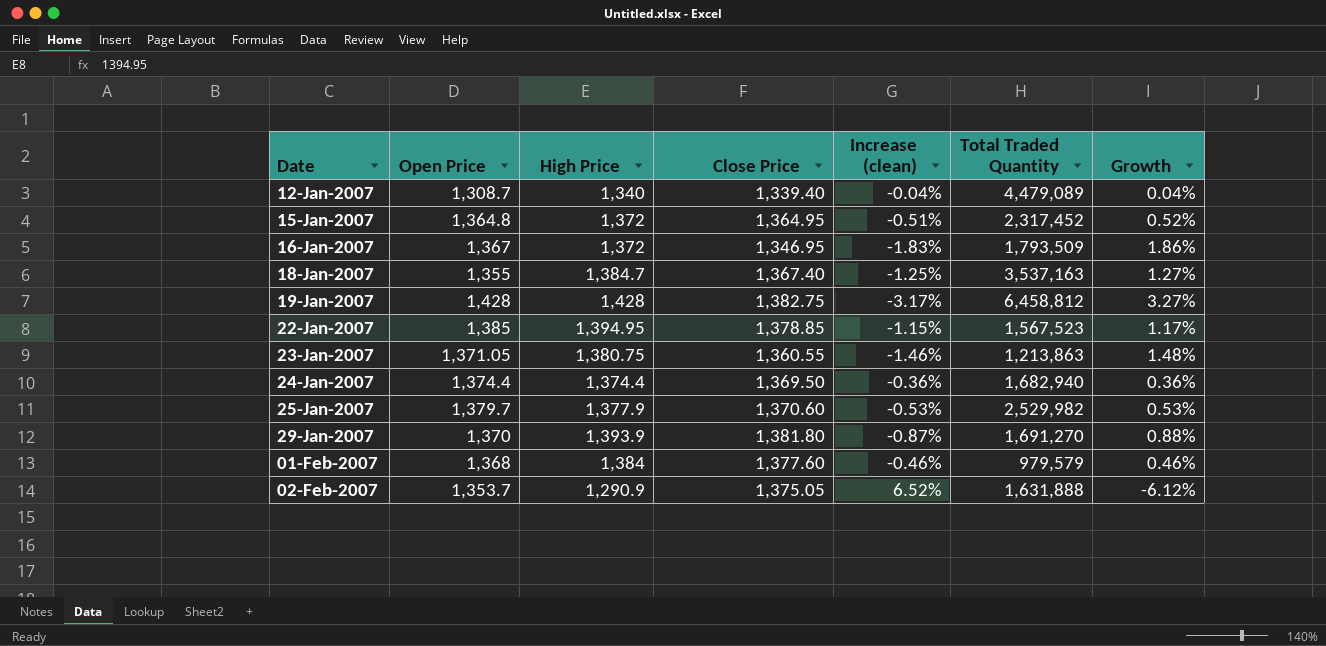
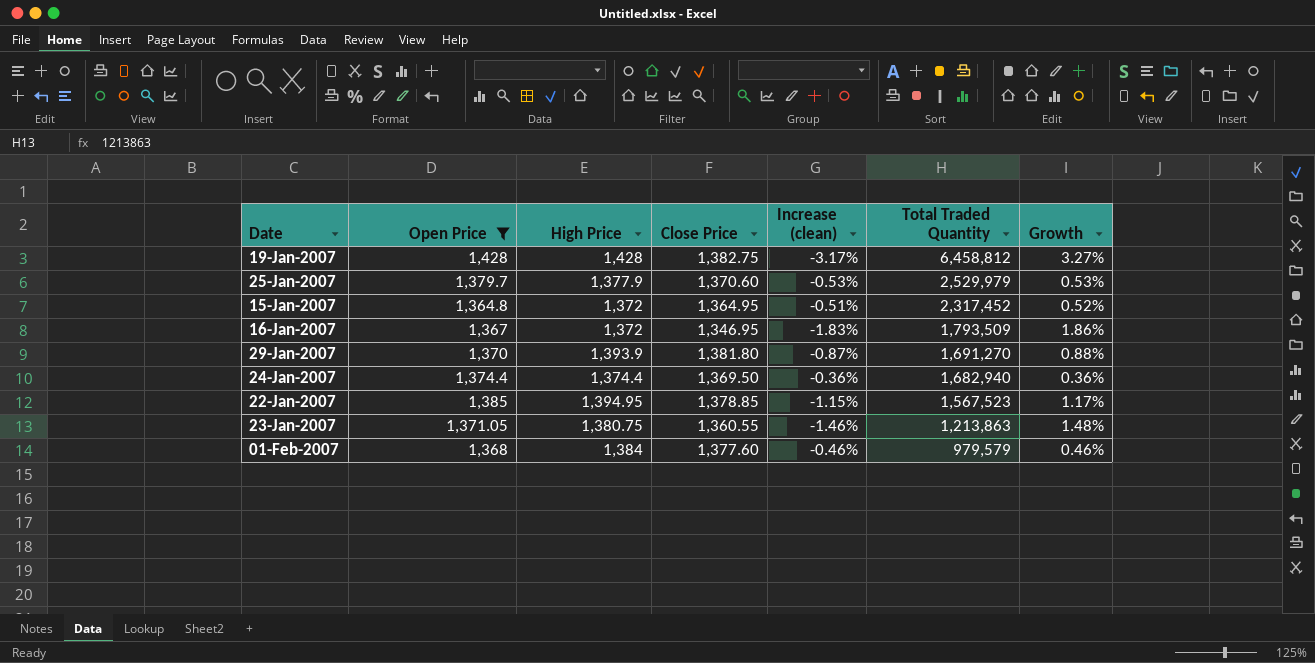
filter: none -> Open Price >= 1,364.8
row order: Date ascending -> Total Traded Quantity descending
25-Jan-2007 | Total Traded Quantity: 2,529,982 -> 2,529,979

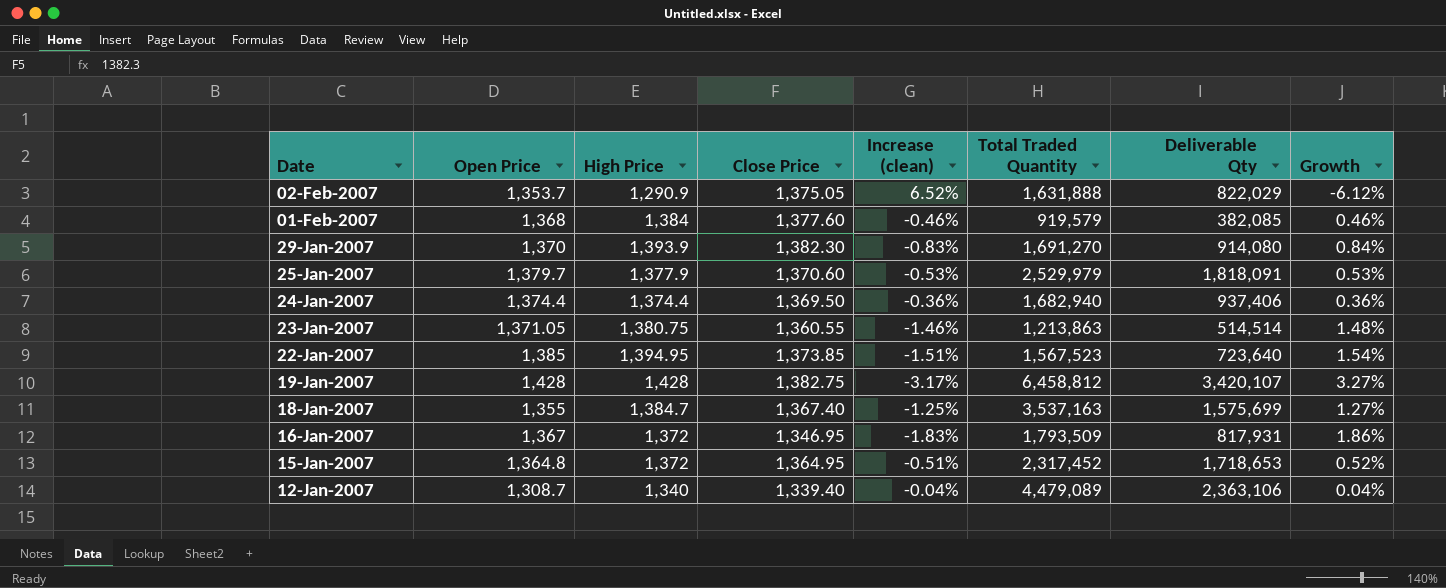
filter: Open Price >= 1,364.8 -> none
row order: Total Traded Quantity descending -> Date descending
column Deliverable Qty | position: none -> 7
01-Feb-2007 | Total Traded Quantity: 979,579 -> 919,579
29-Jan-2007 | Close Price: 1,381.80 -> 1,382.30
29-Jan-2007 | Increase (clean): -0.87% -> -0.83%
29-Jan-2007 | Growth: 0.88% -> 0.84%
22-Jan-2007 | Close Price: 1,378.85 -> 1,373.85
22-Jan-2007 | Increase (clean): -1.15% -> -1.51%
22-Jan-2007 | Growth: 1.17% -> 1.54%

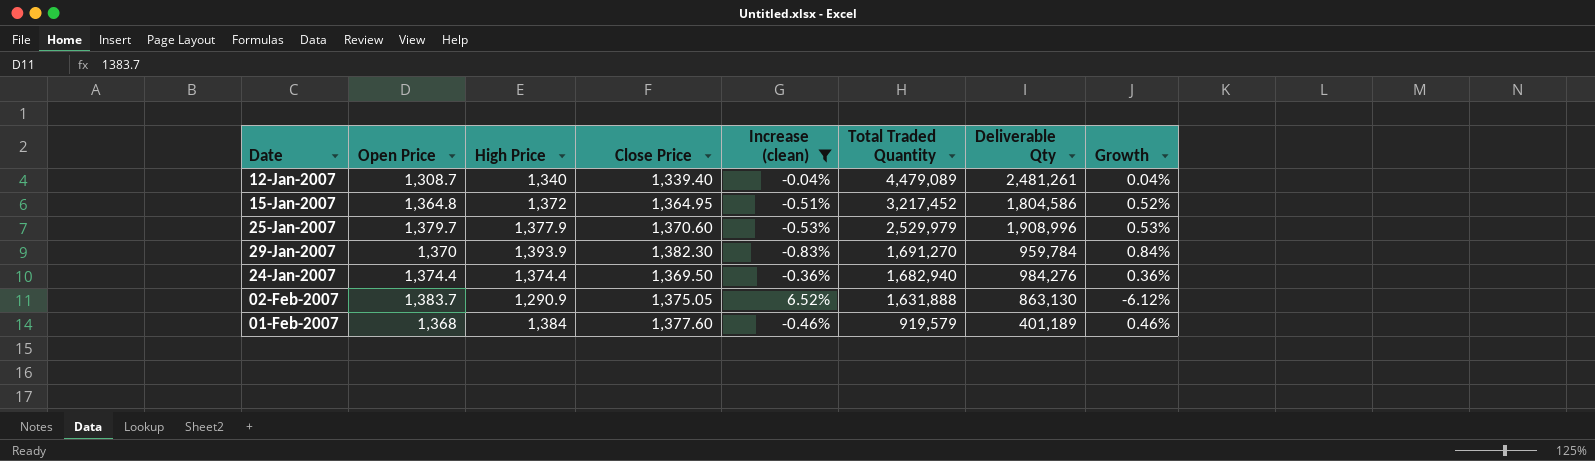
filter: none -> Increase (clean) >= -0.83%
row order: Date descending -> Total Traded Quantity descending
12-Jan-2007 | Deliverable Qty: 2,363,106 -> 2,481,261
15-Jan-2007 | Total Traded Quantity: 2,317,452 -> 3,217,452
15-Jan-2007 | Deliverable Qty: 1,718,653 -> 1,804,586
25-Jan-2007 | Deliverable Qty: 1,818,091 -> 1,908,996
29-Jan-2007 | Deliverable Qty: 914,080 -> 959,784
24-Jan-2007 | Deliverable Qty: 937,406 -> 984,276
02-Feb-2007 | Open Price: 1,353.7 -> 1,383.7
02-Feb-2007 | Deliverable Qty: 822,029 -> 863,130
01-Feb-2007 | Deliverable Qty: 382,085 -> 401,189

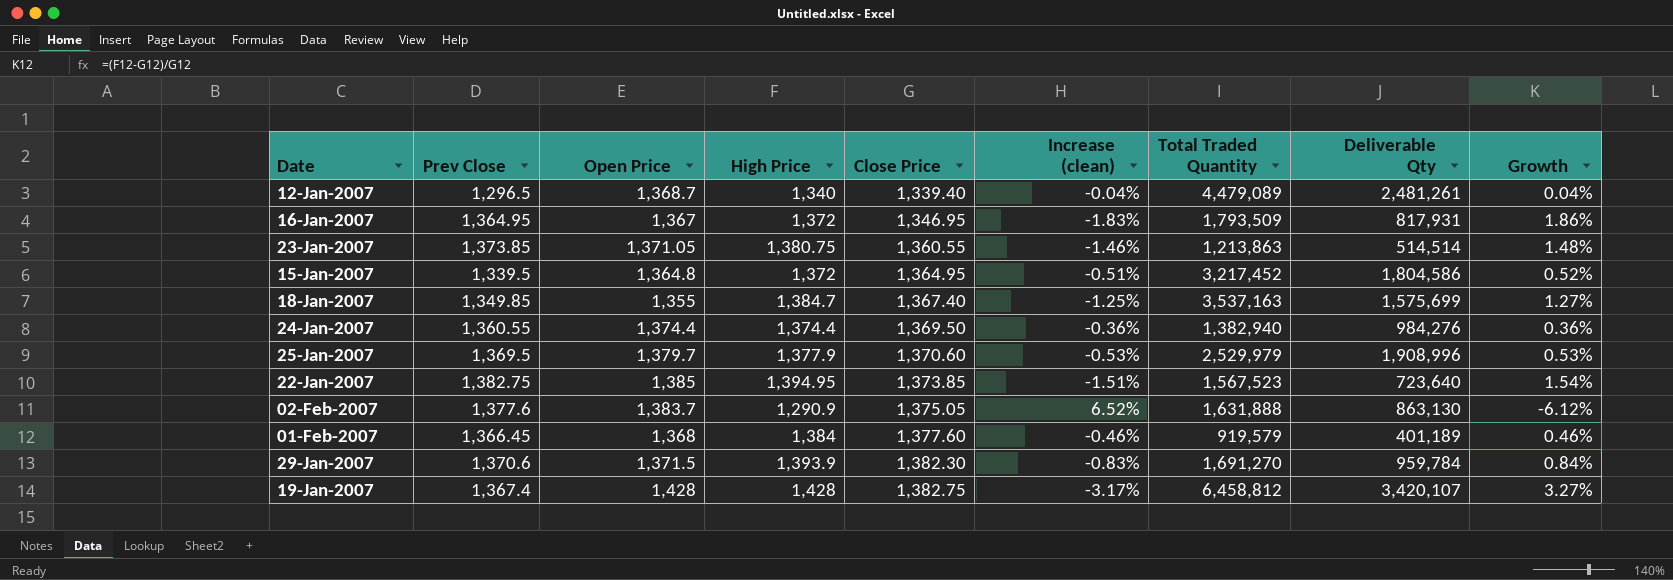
filter: Increase (clean) >= -0.83% -> none
row order: Total Traded Quantity descending -> Close Price ascending
column Prev Close | position: none -> 2
12-Jan-2007 | Open Price: 1,308.7 -> 1,368.7
24-Jan-2007 | Total Traded Quantity: 1,682,940 -> 1,382,940
29-Jan-2007 | Open Price: 1,370 -> 1,371.5

